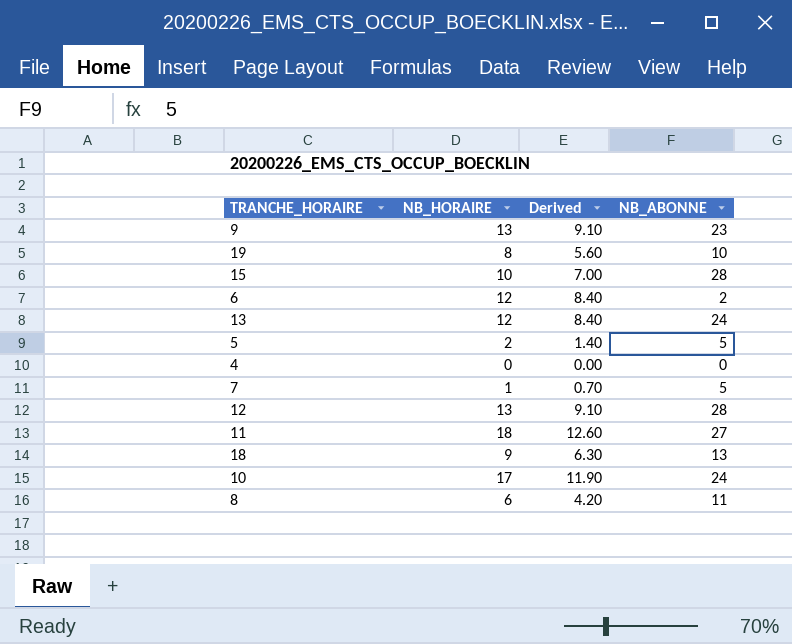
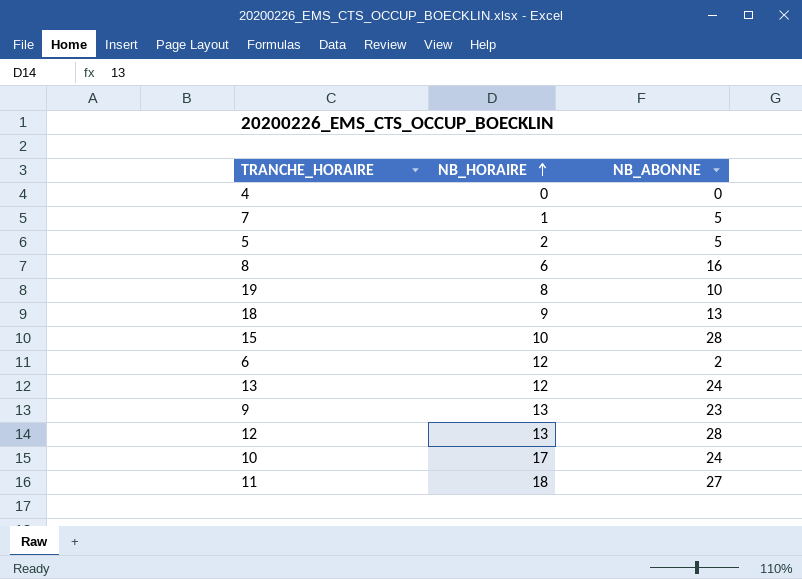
row order: none -> NB_HORAIRE ascending
column Derived | formula: [NB_HORAIRE] * 0.7 -> none
8 | NB_ABONNE: 11 -> 16

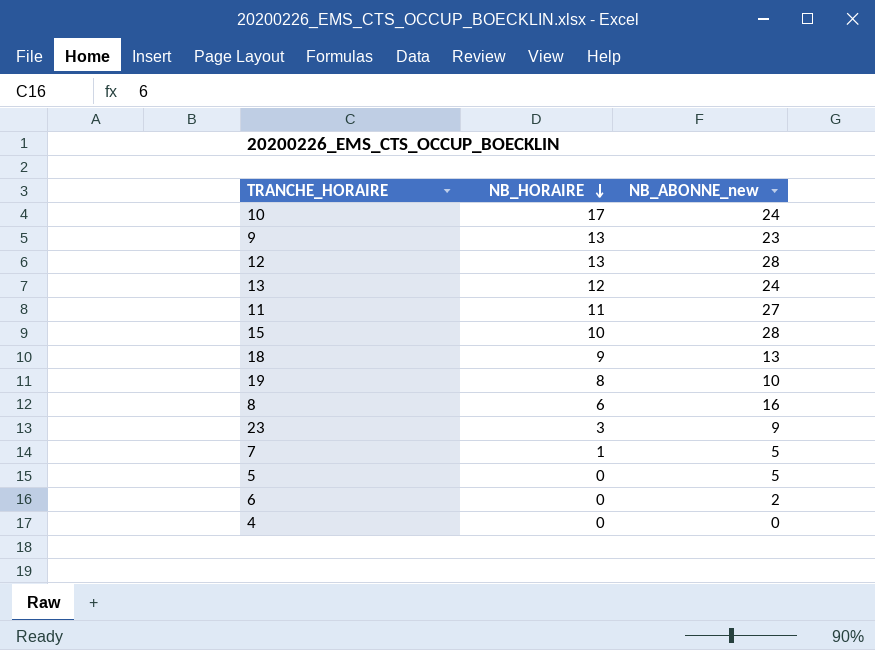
row order: NB_HORAIRE ascending -> NB_HORAIRE descending
column name: NB_ABONNE -> NB_ABONNE_new
11 | NB_HORAIRE: 18 -> 11
row 23: none -> 3 | 9
5 | NB_HORAIRE: 2 -> 0
6 | NB_HORAIRE: 12 -> 0

